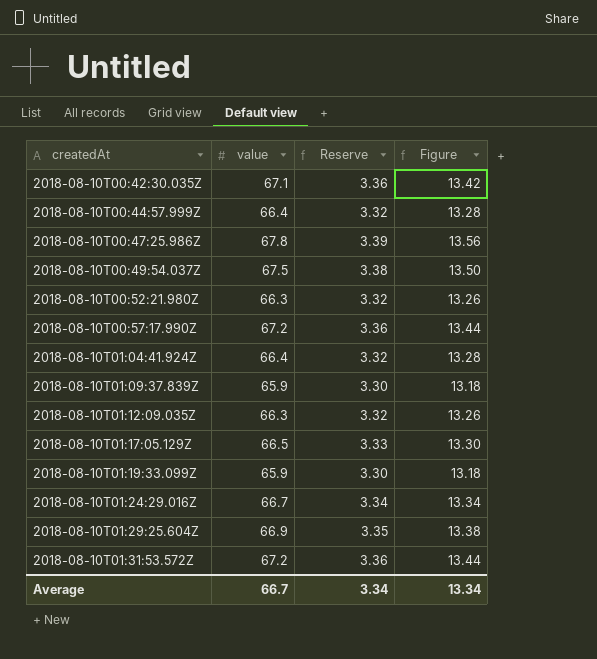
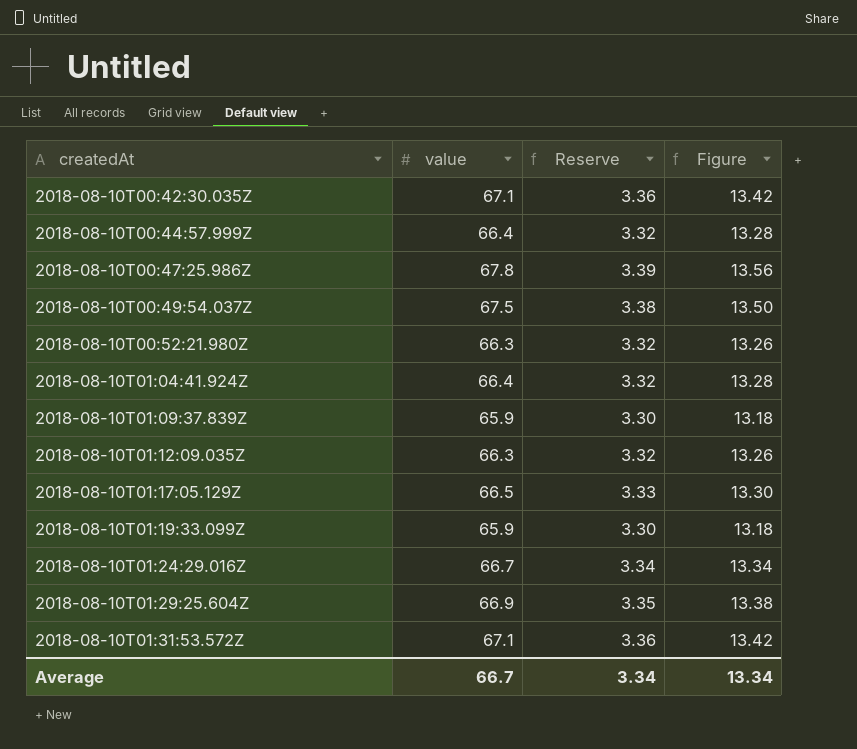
row 2018-08-10T00:57:17.990Z: 67.2 | 3.36 | 13.44 -> none
2018-08-10T01:31:53.572Z | value: 67.2 -> 67.1
2018-08-10T01:31:53.572Z | Figure: 13.44 -> 13.42

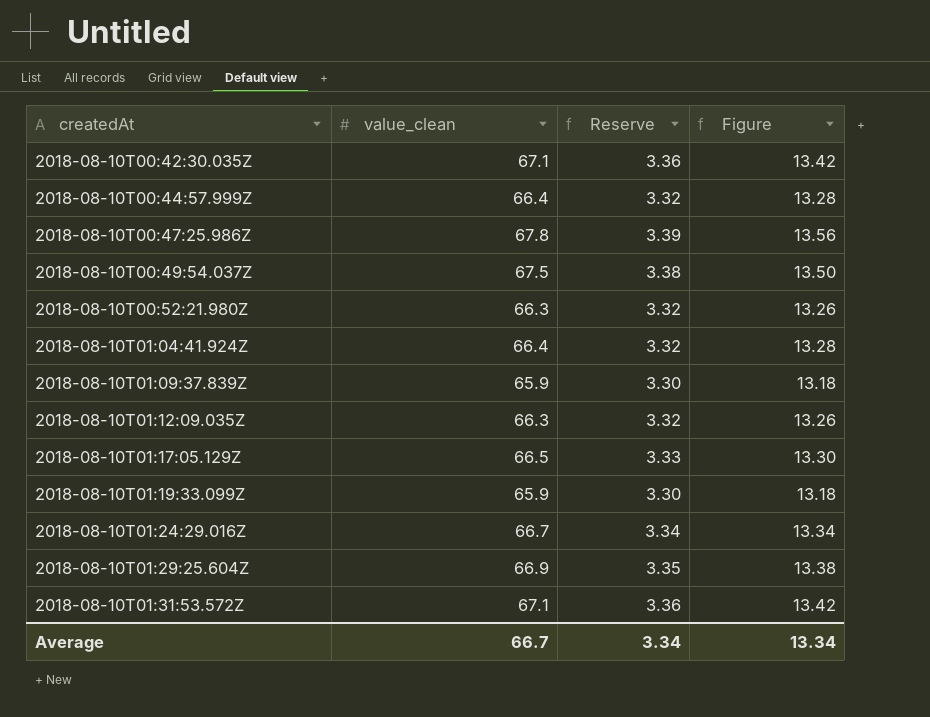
column name: value -> value_clean

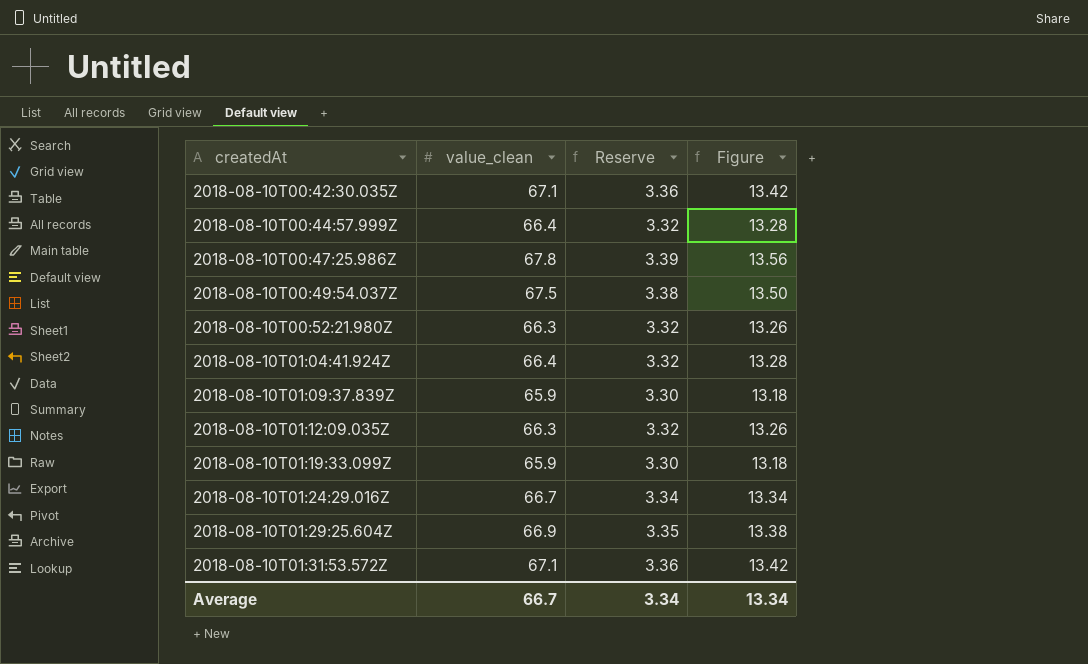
row 2018-08-10T01:17:05.129Z: 66.5 | 3.33 | 13.30 -> none

